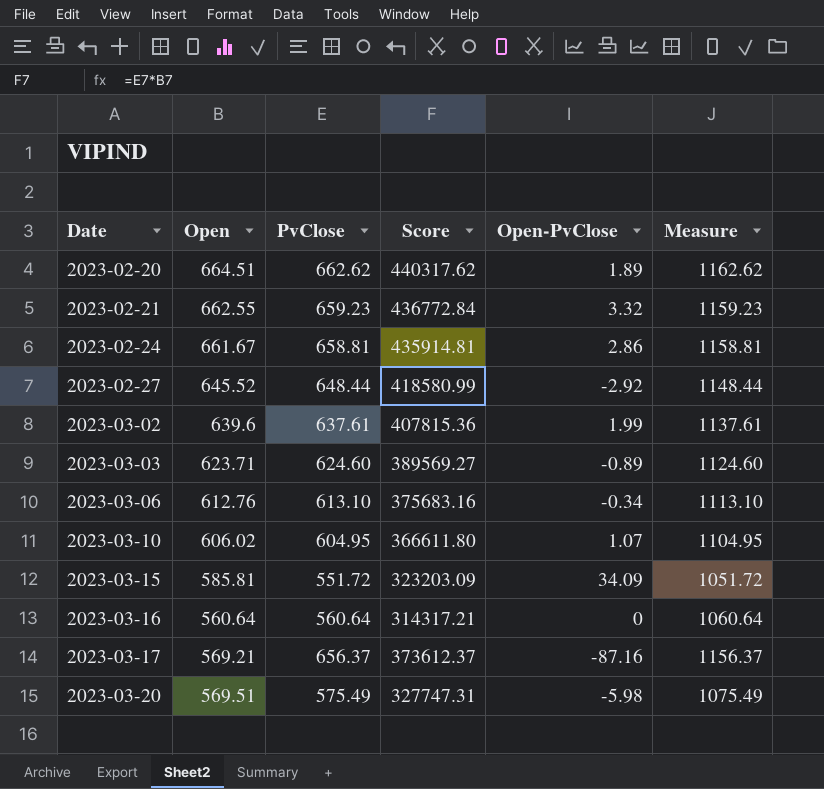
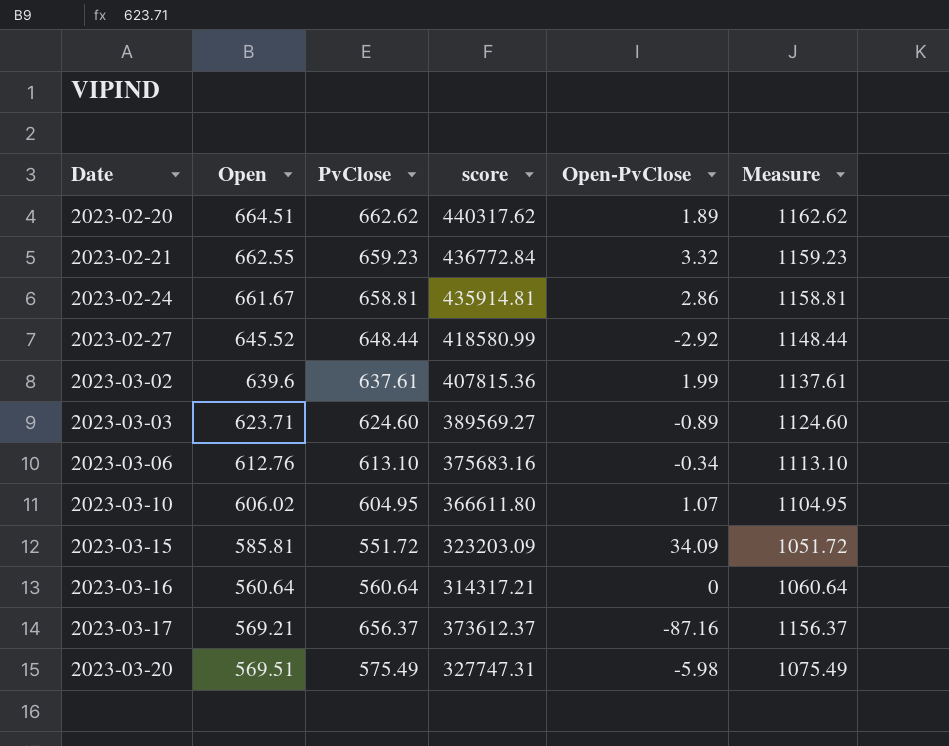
column name: Score -> score

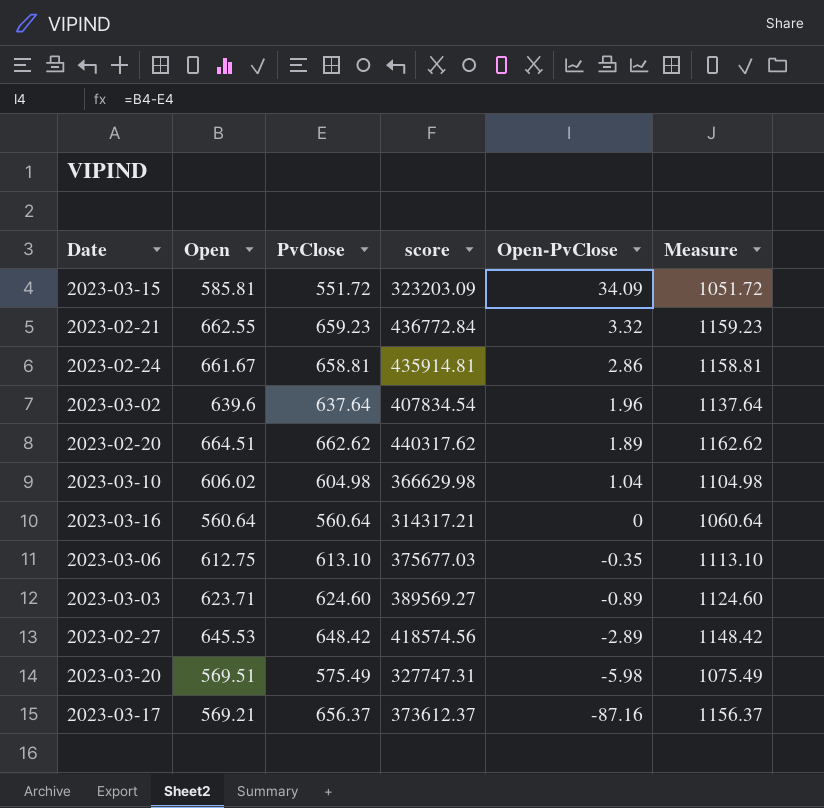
row order: Date ascending -> Open-PvClose descending
2023-03-02 | PvClose: 637.61 -> 637.64
2023-03-02 | score: 407815.36 -> 407834.54
2023-03-02 | Open-PvClose: 1.99 -> 1.96
2023-03-02 | Measure: 1137.61 -> 1137.64
2023-03-10 | PvClose: 604.95 -> 604.98
2023-03-10 | score: 366611.80 -> 366629.98
2023-03-10 | Open-PvClose: 1.07 -> 1.04
2023-03-10 | Measure: 1104.95 -> 1104.98
2023-03-06 | Open: 612.76 -> 612.75
2023-03-06 | score: 375683.16 -> 375677.03
2023-03-06 | Open-PvClose: -0.34 -> -0.35
2023-02-27 | Open: 645.52 -> 645.53
2023-02-27 | PvClose: 648.44 -> 648.42
2023-02-27 | score: 418580.99 -> 418574.56
2023-02-27 | Open-PvClose: -2.92 -> -2.89
2023-02-27 | Measure: 1148.44 -> 1148.42

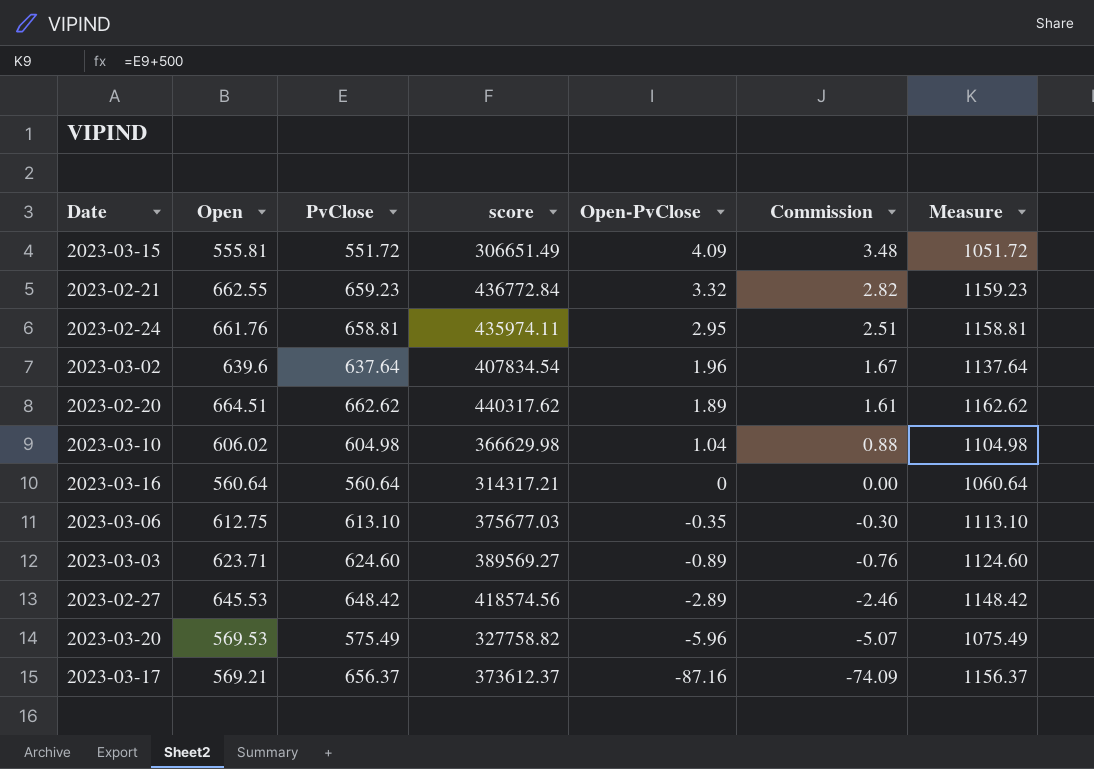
column Commission | formula: none -> [Open-PvClose] * 0.85
2023-03-15 | Open: 585.81 -> 555.81
2023-03-15 | score: 323203.09 -> 306651.49
2023-03-15 | Open-PvClose: 34.09 -> 4.09
2023-02-24 | Open: 661.67 -> 661.76
2023-02-24 | score: 435914.81 -> 435974.11
2023-02-24 | Open-PvClose: 2.86 -> 2.95
2023-03-20 | Open: 569.51 -> 569.53
2023-03-20 | score: 327747.31 -> 327758.82
2023-03-20 | Open-PvClose: -5.98 -> -5.96

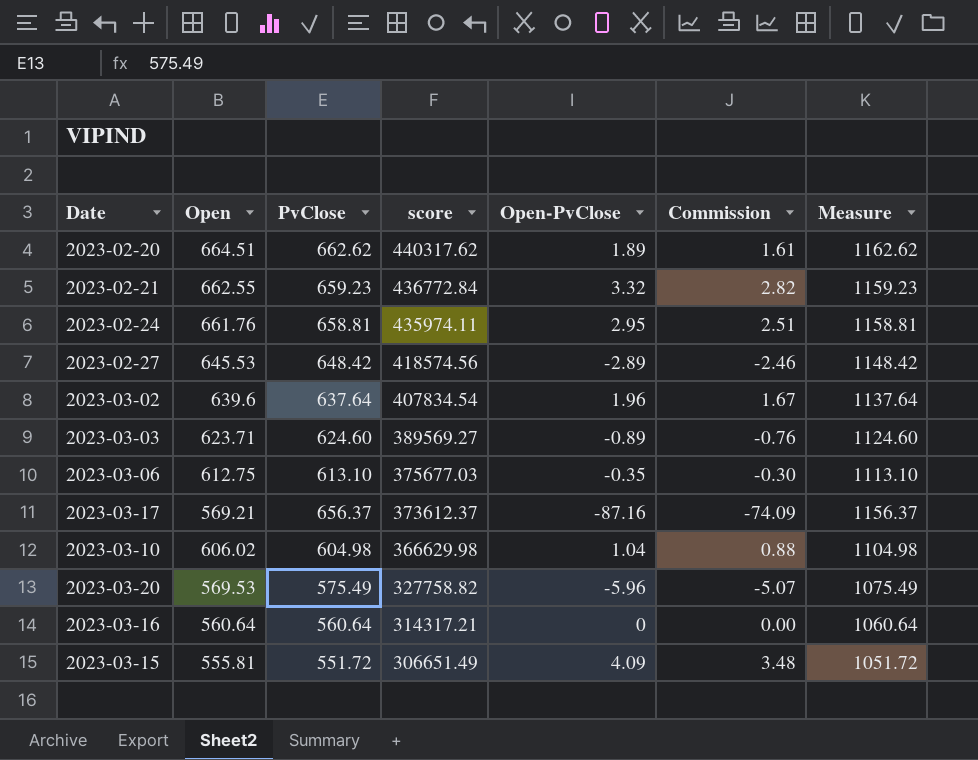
row order: Open-PvClose descending -> score descending

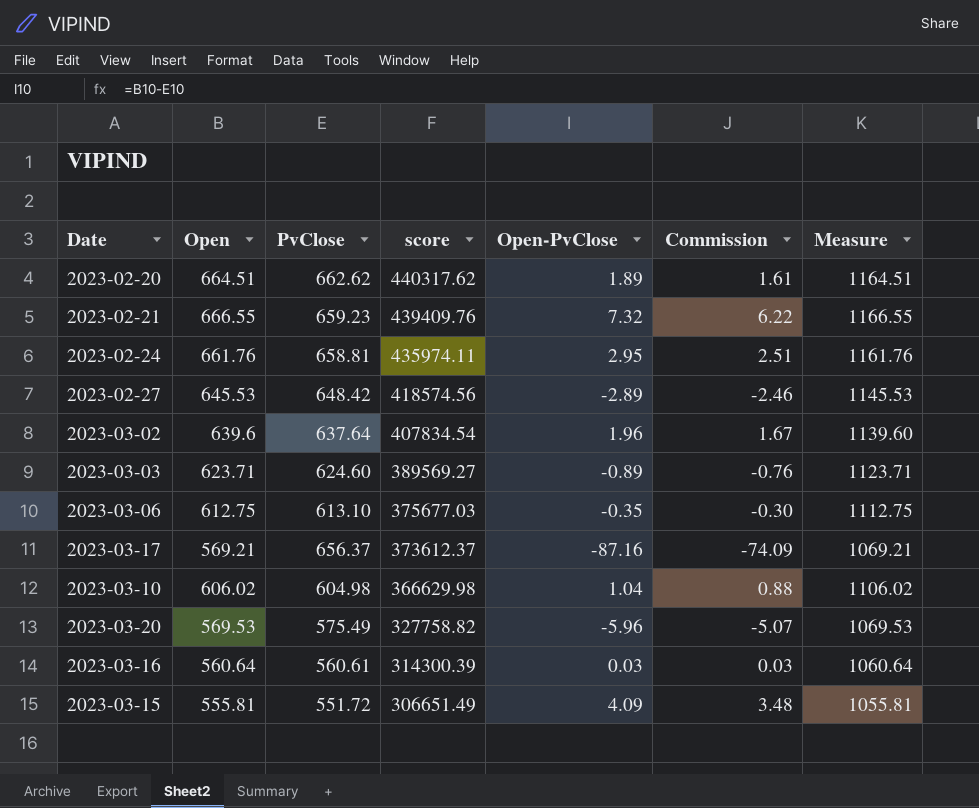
column Measure | formula: [PvClose] + 500 -> [Open] + 500
2023-02-21 | Open: 662.55 -> 666.55
2023-02-21 | score: 436772.84 -> 439409.76
2023-02-21 | Open-PvClose: 3.32 -> 7.32
2023-02-21 | Commission: 2.82 -> 6.22
2023-03-16 | PvClose: 560.64 -> 560.61
2023-03-16 | score: 314317.21 -> 314300.39
2023-03-16 | Open-PvClose: 0 -> 0.03
2023-03-16 | Commission: 0.00 -> 0.03

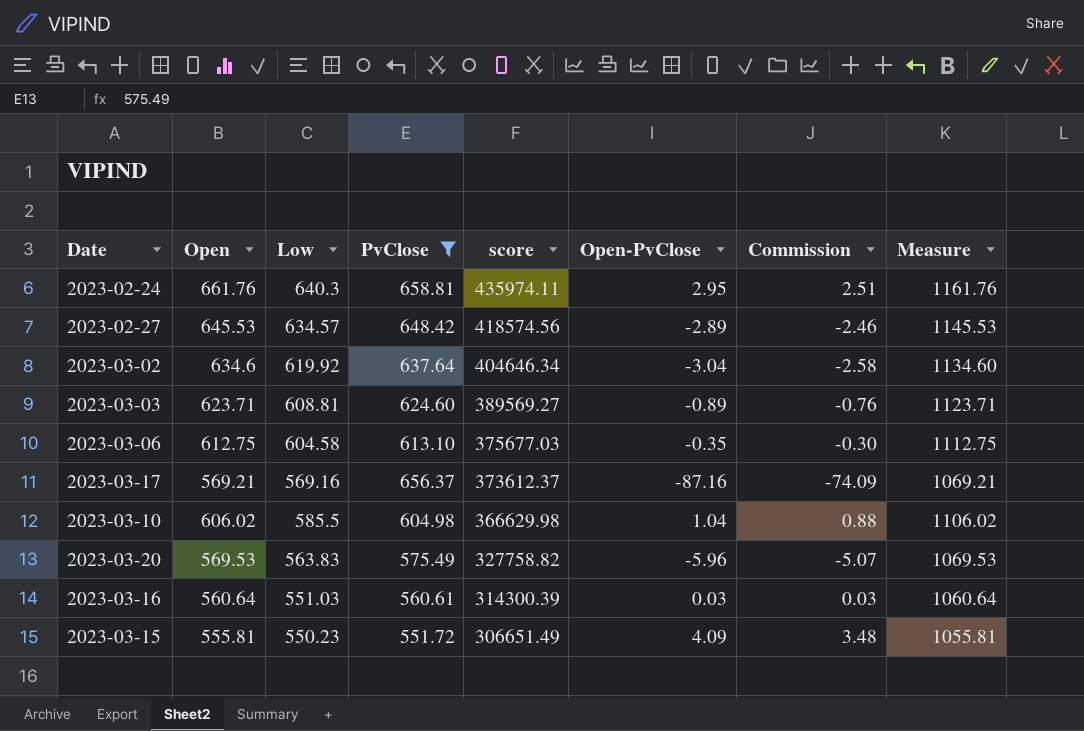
filter: none -> PvClose <= 658.81
column Low | position: none -> 3
2023-03-02 | Open: 639.6 -> 634.6
2023-03-02 | score: 407834.54 -> 404646.34
2023-03-02 | Open-PvClose: 1.96 -> -3.04
2023-03-02 | Commission: 1.67 -> -2.58
2023-03-02 | Measure: 1139.60 -> 1134.60

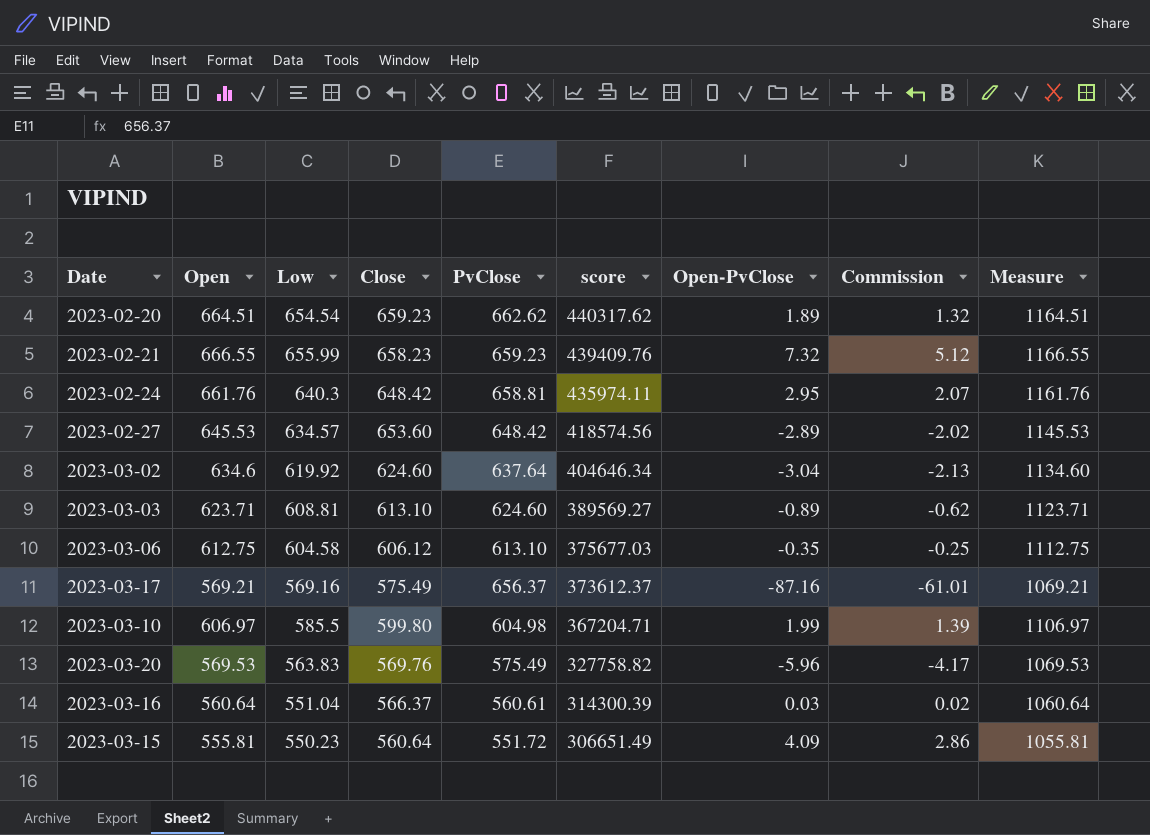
filter: PvClose <= 658.81 -> none
column Close | position: none -> 4
column Commission | formula: [Open-PvClose] * 0.85 -> [Open-PvClose] * 0.7
2023-03-10 | Open: 606.02 -> 606.97
2023-03-10 | score: 366629.98 -> 367204.71
2023-03-10 | Open-PvClose: 1.04 -> 1.99
2023-03-10 | Measure: 1106.02 -> 1106.97
2023-03-16 | Low: 551.03 -> 551.04

